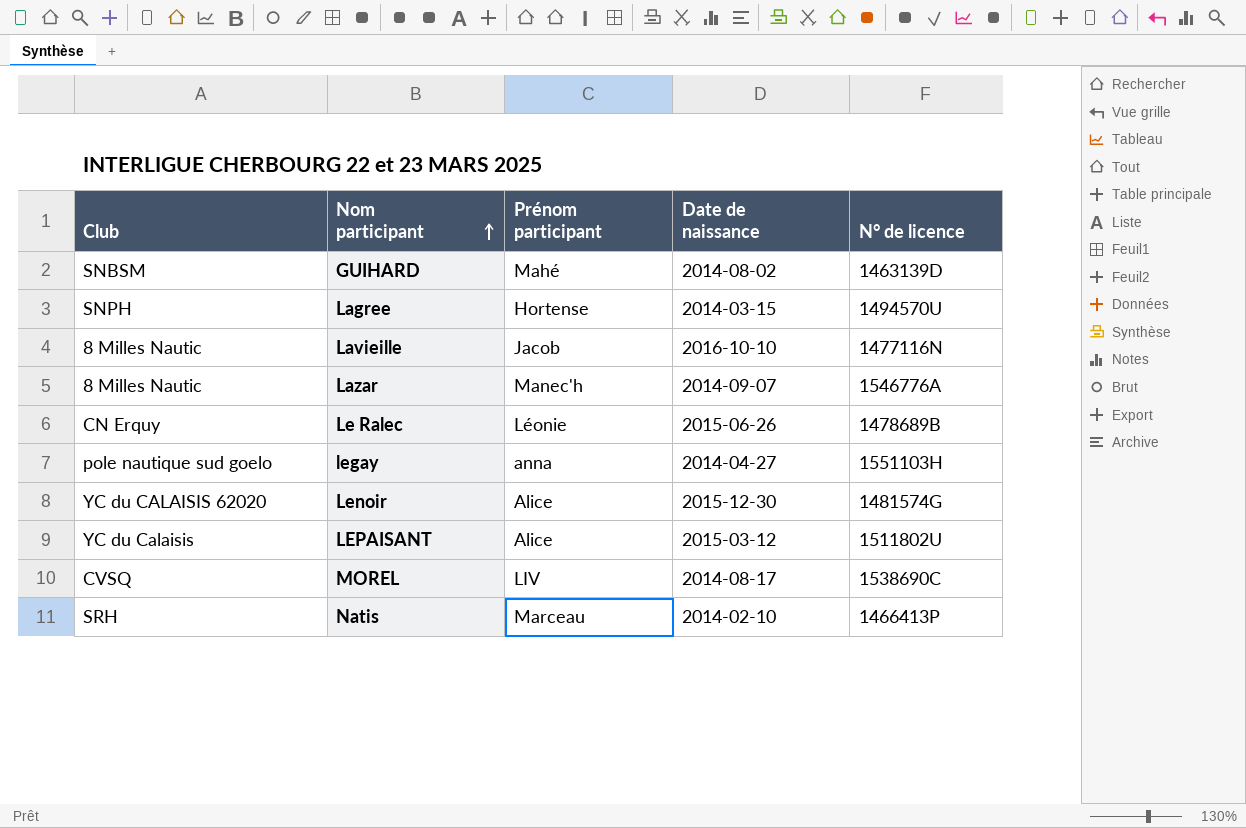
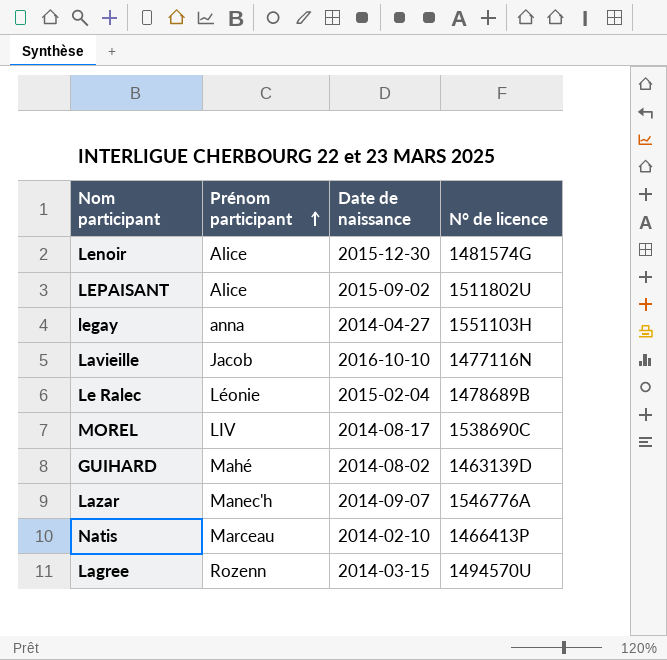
row order: Nom participant ascending -> Prénom participant ascending
column Club | position: 1 -> none
LEPAISANT | Date de naissance: 2015-03-12 -> 2015-09-02
Le Ralec | Date de naissance: 2015-06-26 -> 2015-02-04
Lagree | Prénom participant: Hortense -> Rozenn

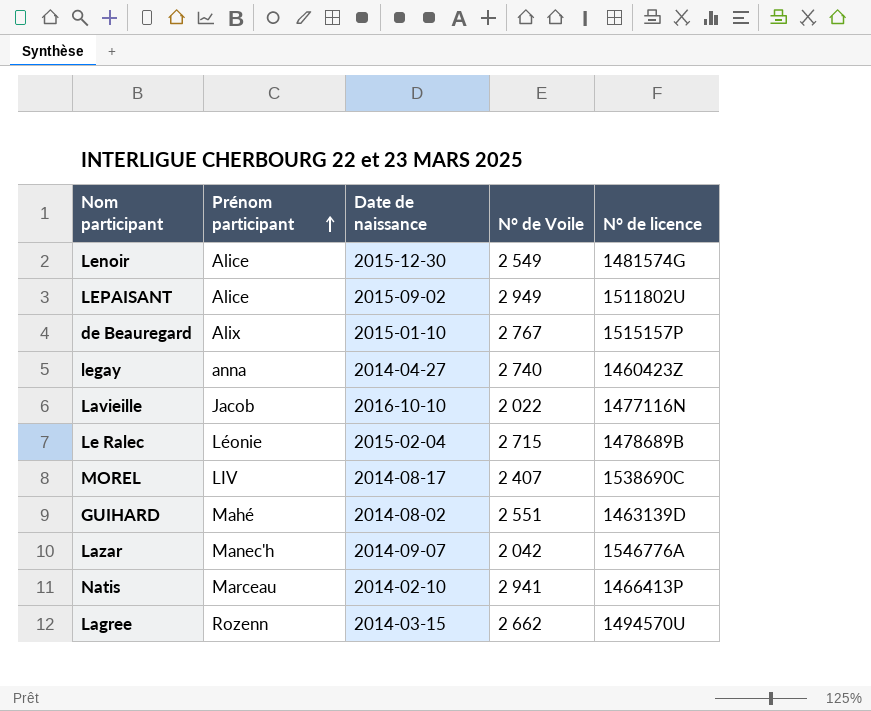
column N° de Voile | position: none -> 4
row de Beauregard: none -> Alix | 2015-01-10 | 2 767 | 1515157P
legay | N° de licence: 1551103H -> 1460423Z

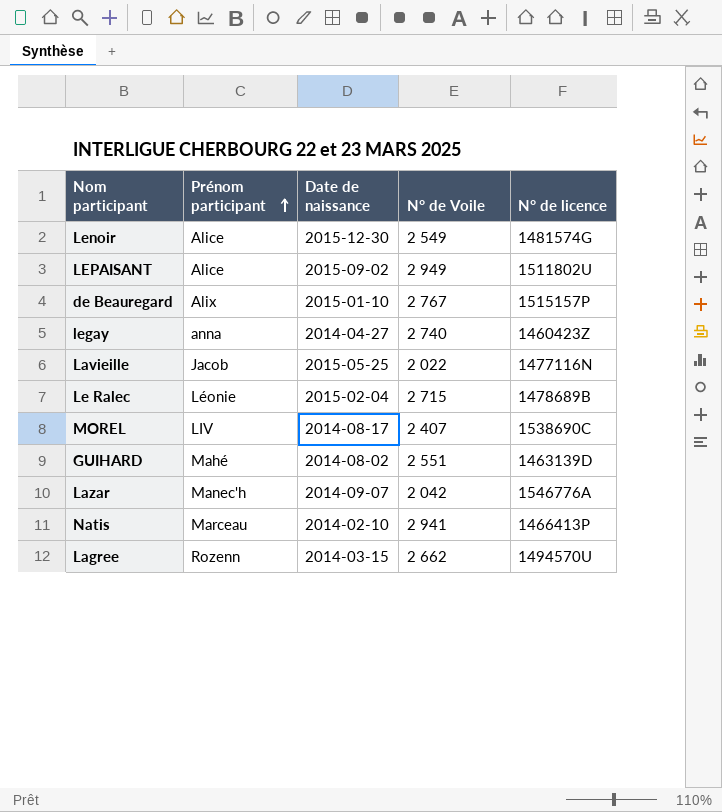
Lavieille | Date de naissance: 2016-10-10 -> 2015-05-25

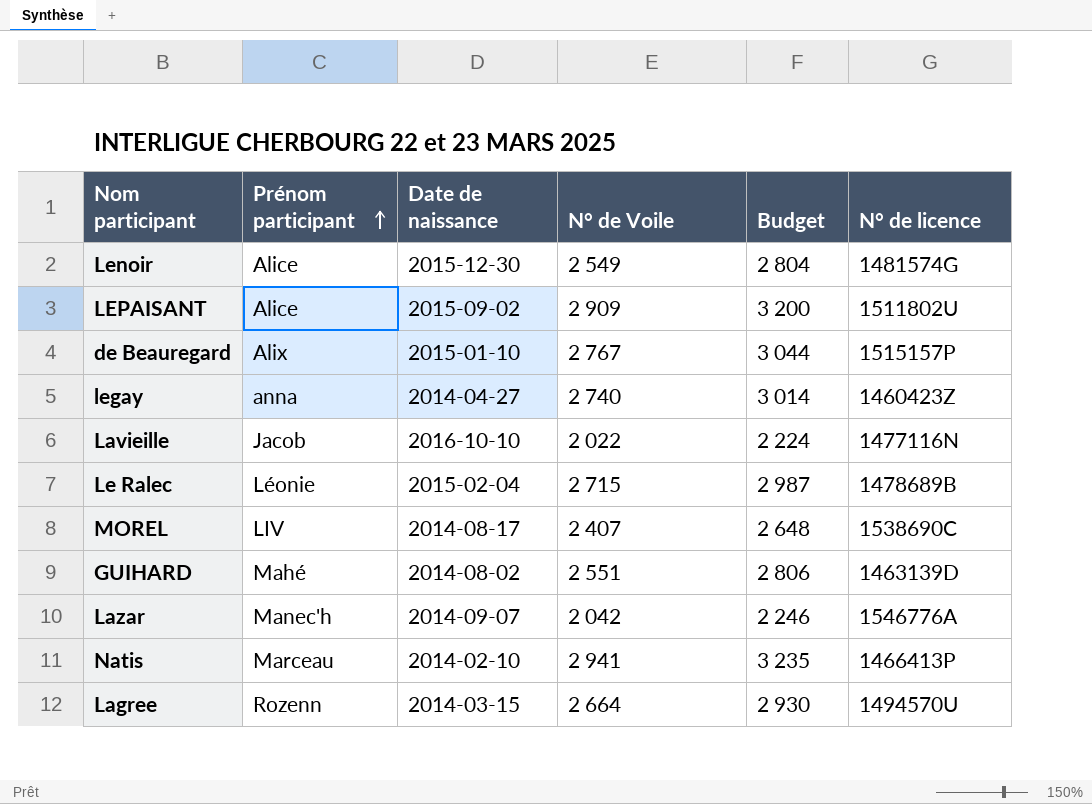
column Budget | formula: none -> [N° de Voile] * 1,1
LEPAISANT | N° de Voile: 2 949 -> 2 909
Lavieille | Date de naissance: 2015-05-25 -> 2016-10-10
Lagree | N° de Voile: 2 662 -> 2 664

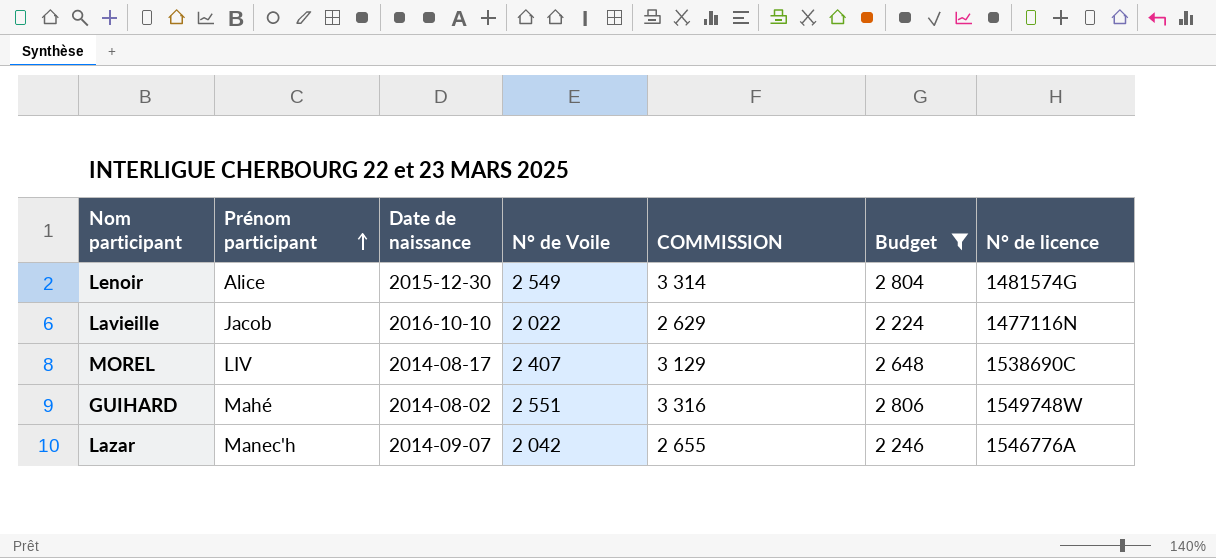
filter: none -> Budget <= 2 806
column COMMISSION | formula: none -> [N° de Voile] * 1,3
GUIHARD | N° de licence: 1463139D -> 1549748W

